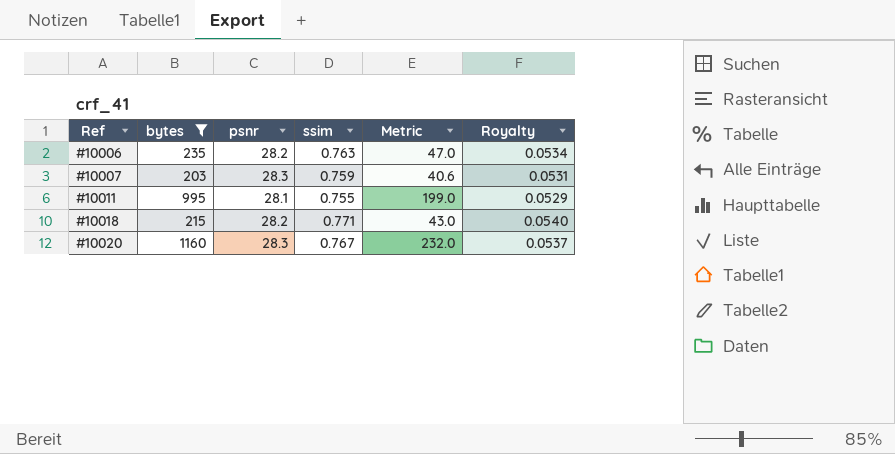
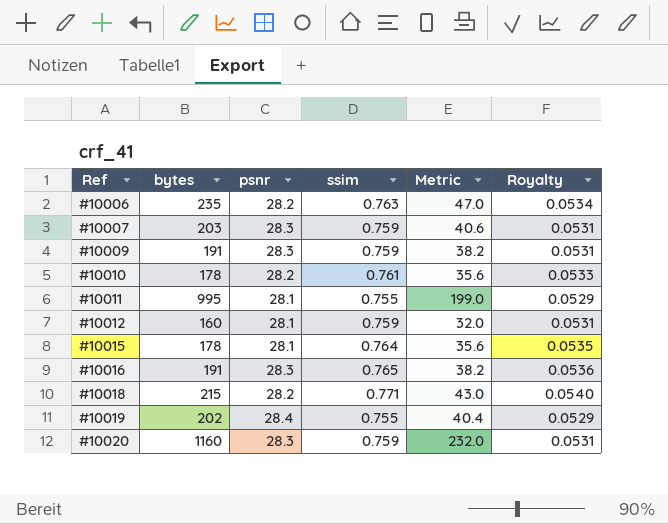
filter: bytes >= 203 -> none
#10020 | ssim: 0.767 -> 0.759
#10020 | Royalty: 0.0537 -> 0.0531

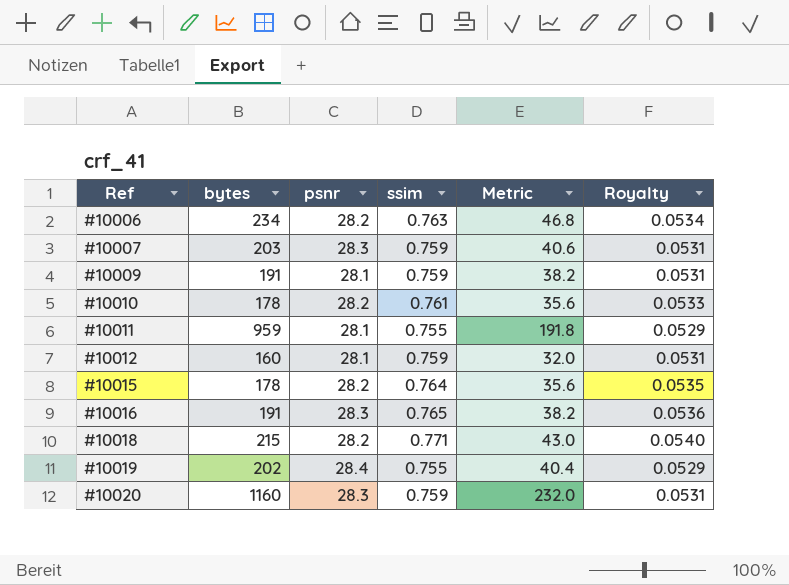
#10006 | bytes: 235 -> 234
#10006 | Metric: 47.0 -> 46.8
#10009 | psnr: 28.3 -> 28.1
#10011 | bytes: 995 -> 959
#10011 | Metric: 199.0 -> 191.8
#10015 | psnr: 28.1 -> 28.2

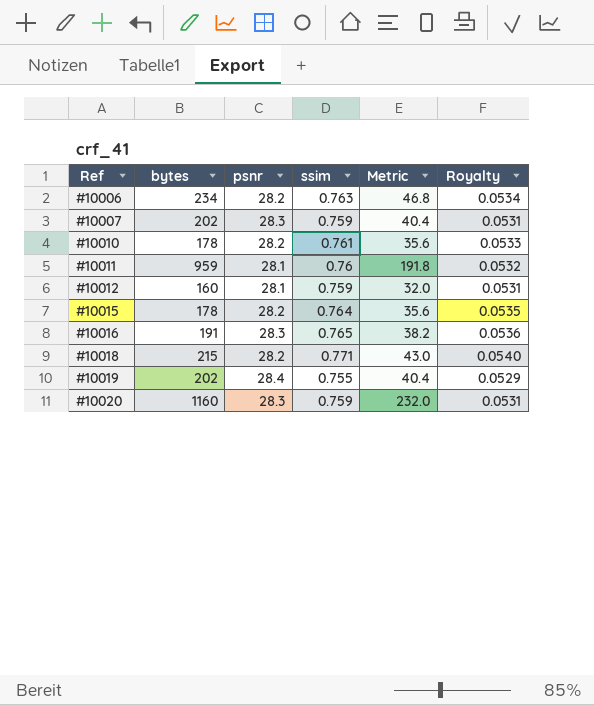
row #10009: 191 | 28.1 | 0.759 | 38.2 | 0.0531 -> none
#10007 | bytes: 203 -> 202
#10007 | Metric: 40.6 -> 40.4
#10011 | ssim: 0.755 -> 0.76
#10011 | Royalty: 0.0529 -> 0.0532

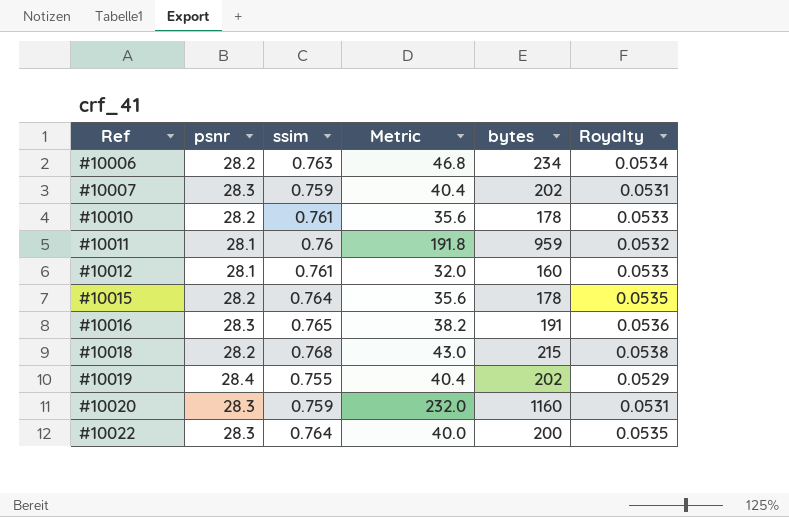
column bytes | position: 2 -> 5
#10012 | ssim: 0.759 -> 0.761
#10012 | Royalty: 0.0531 -> 0.0533
#10018 | ssim: 0.771 -> 0.768
#10018 | Royalty: 0.0540 -> 0.0538
row #10022: none -> 28.3 | 0.764 | 40.0 | 200 | 0.0535

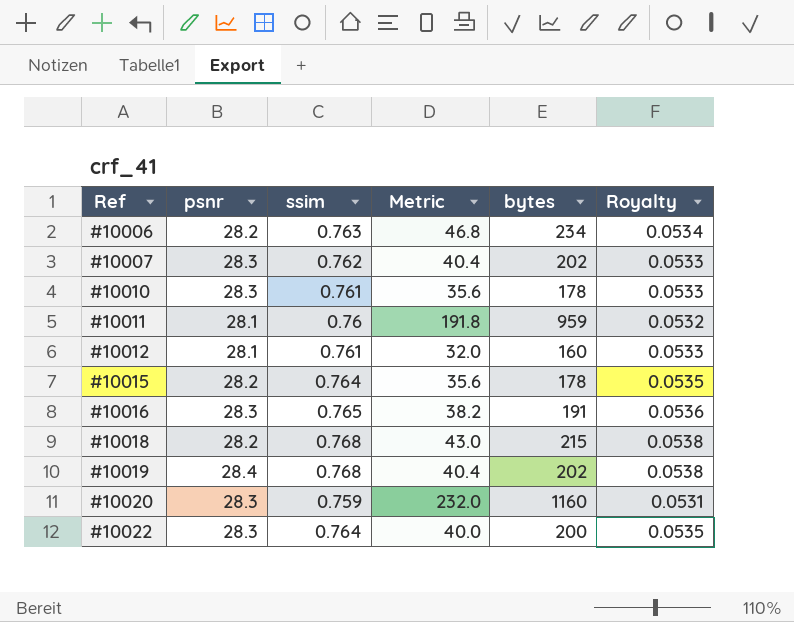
#10007 | ssim: 0.759 -> 0.762
#10007 | Royalty: 0.0531 -> 0.0533
#10010 | psnr: 28.2 -> 28.3
#10019 | ssim: 0.755 -> 0.768
#10019 | Royalty: 0.0529 -> 0.0538

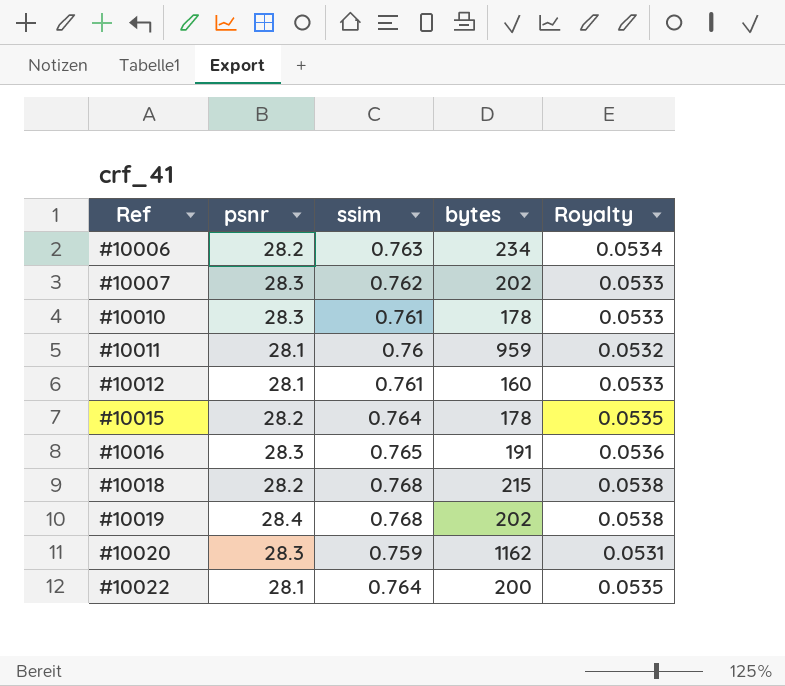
column Metric | formula: [bytes] * 0.2 -> none
#10020 | bytes: 1160 -> 1162
#10022 | psnr: 28.3 -> 28.1

